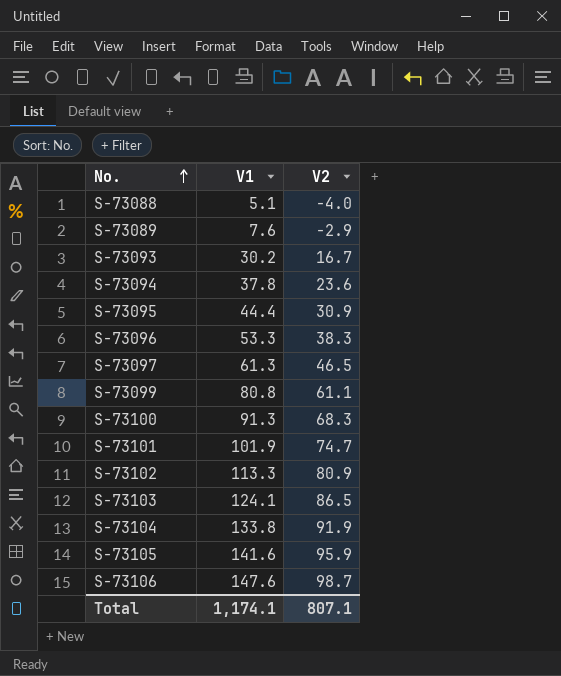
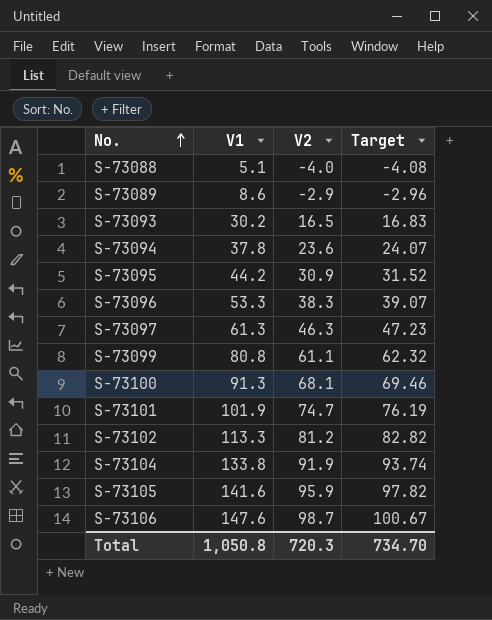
column Target | formula: none -> [V2] * 1.02
row S-73103: 124.1 | 86.5 -> none
S-73089 | V1: 7.6 -> 8.6
S-73093 | V2: 16.7 -> 16.5
S-73095 | V1: 44.4 -> 44.2
S-73097 | V2: 46.5 -> 46.3
S-73100 | V2: 68.3 -> 68.1
S-73102 | V2: 80.9 -> 81.2
Total | V1: 1,174.1 -> 1,050.8
Total | V2: 807.1 -> 720.3

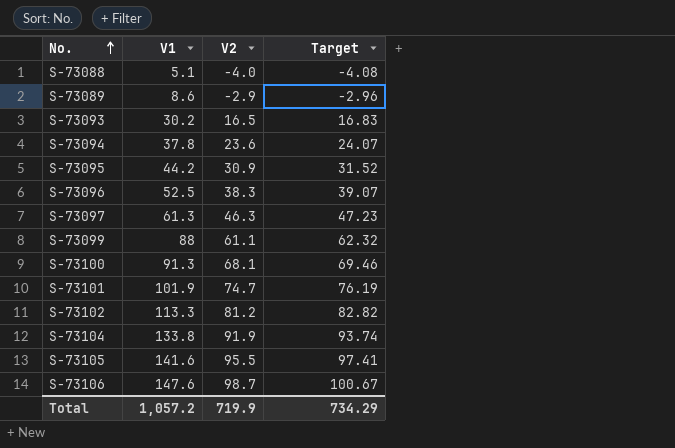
S-73096 | V1: 53.3 -> 52.5
S-73099 | V1: 80.8 -> 88
S-73105 | V2: 95.9 -> 95.5
S-73105 | Target: 97.82 -> 97.41
Total | V1: 1,050.8 -> 1,057.2
Total | V2: 720.3 -> 719.9
Total | Target: 734.70 -> 734.29

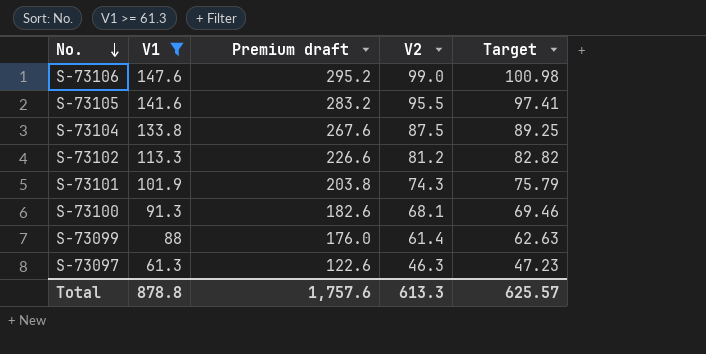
filter: none -> V1 >= 61.3
row order: No. ascending -> No. descending
column Premium draft | formula: none -> [V1] * 2
S-73106 | V2: 98.7 -> 99.0
S-73106 | Target: 100.67 -> 100.98
S-73104 | V2: 91.9 -> 87.5
S-73104 | Target: 93.74 -> 89.25
S-73101 | V2: 74.7 -> 74.3
S-73101 | Target: 76.19 -> 75.79
S-73099 | V2: 61.1 -> 61.4
S-73099 | Target: 62.32 -> 62.63
Total | V1: 1,057.2 -> 878.8
Total | V2: 719.9 -> 613.3
Total | Target: 734.29 -> 625.57

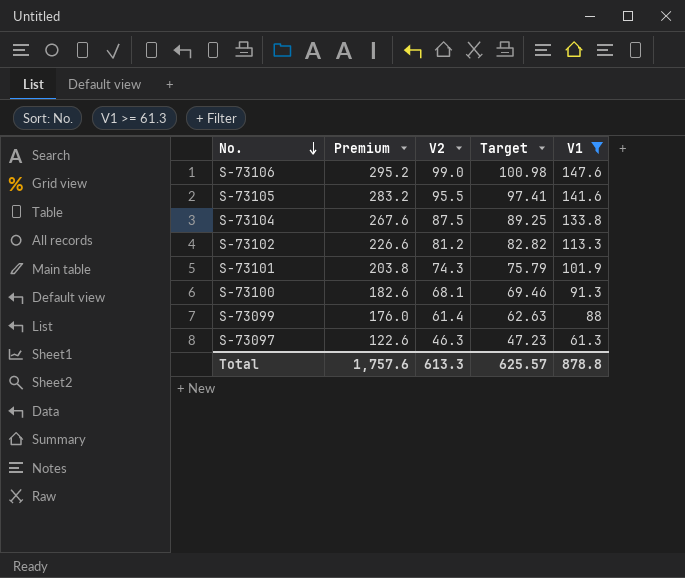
column name: Premium draft -> Premium
column V1 | position: 2 -> 5

